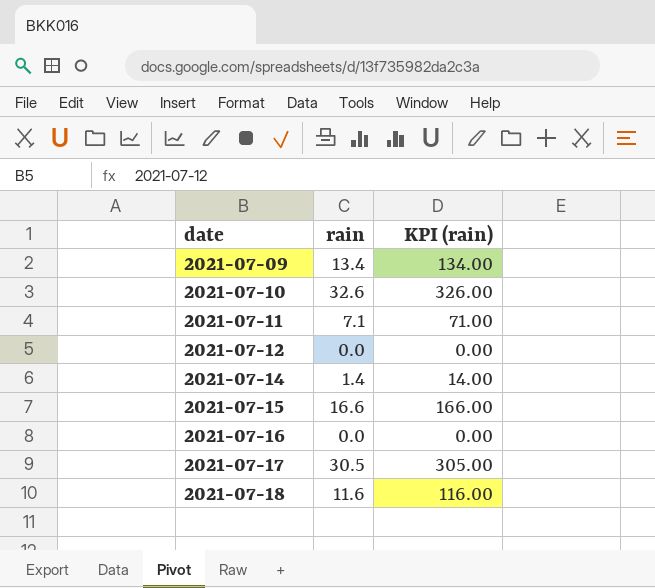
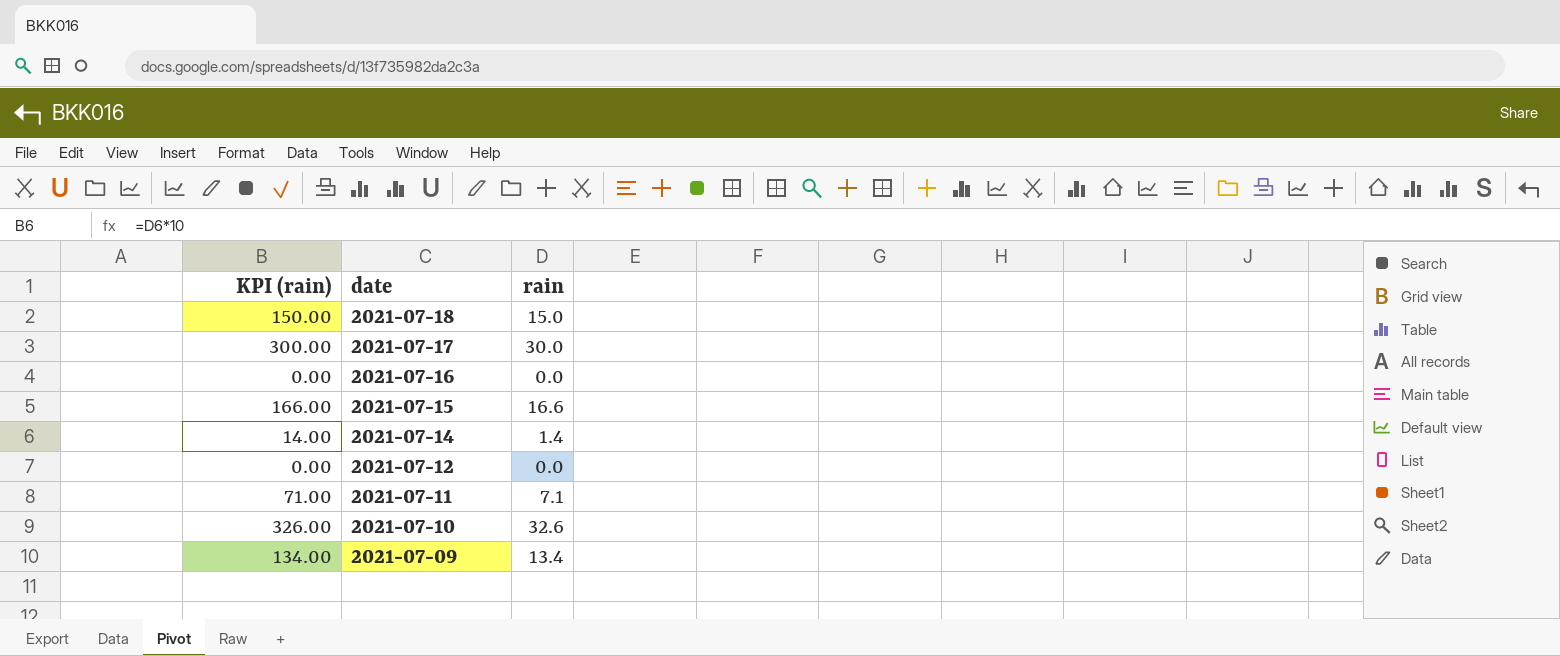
row order: date ascending -> date descending
column KPI (rain) | position: 3 -> 1
2021-07-18 | KPI (rain): 116.00 -> 150.00
2021-07-18 | rain: 11.6 -> 15.0
2021-07-17 | KPI (rain): 305.00 -> 300.00
2021-07-17 | rain: 30.5 -> 30.0

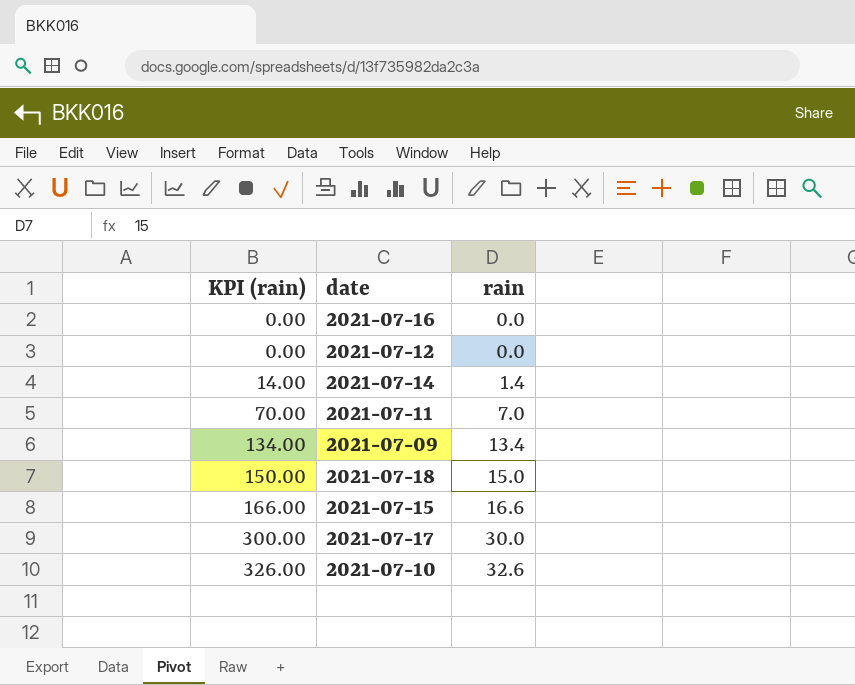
row order: date descending -> KPI (rain) ascending
2021-07-11 | KPI (rain): 71.00 -> 70.00
2021-07-11 | rain: 7.1 -> 7.0

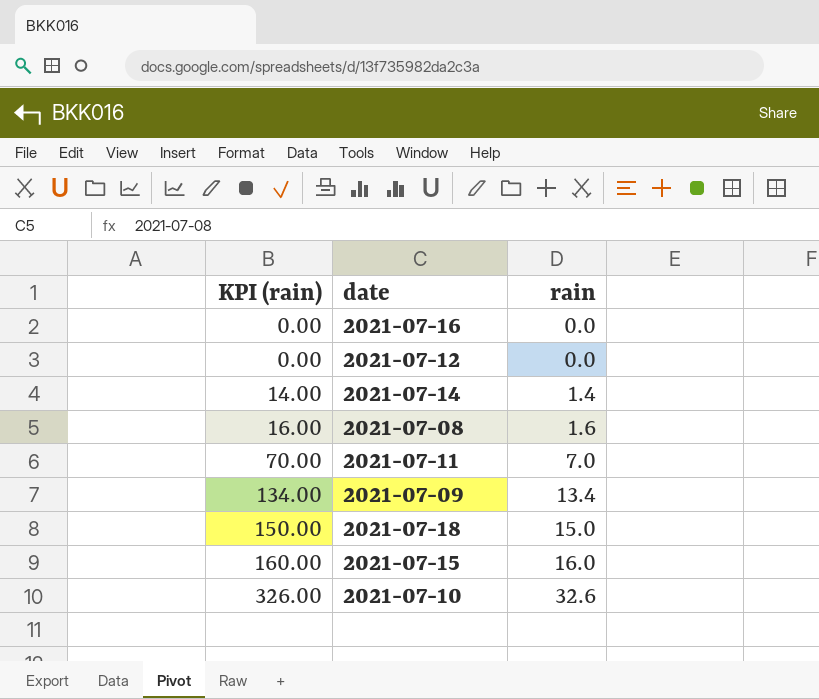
row 2021-07-17: 300.00 | 30.0 -> none
row 2021-07-08: none -> 16.00 | 1.6
2021-07-15 | KPI (rain): 166.00 -> 160.00
2021-07-15 | rain: 16.6 -> 16.0

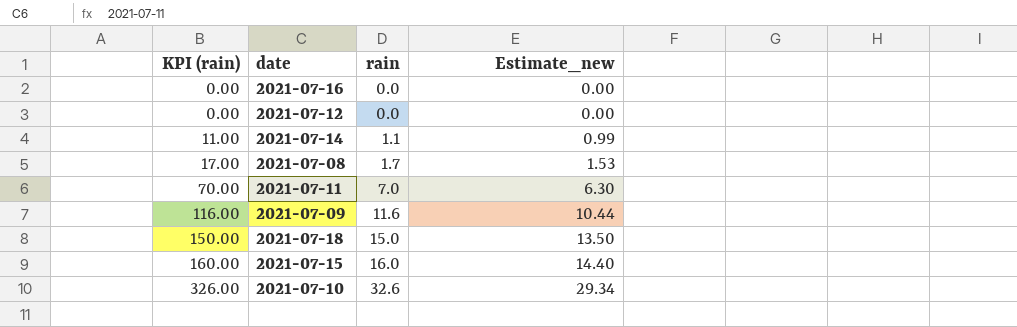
column Estimate_new | formula: none -> [rain] * 0.9
2021-07-14 | KPI (rain): 14.00 -> 11.00
2021-07-14 | rain: 1.4 -> 1.1
2021-07-08 | KPI (rain): 16.00 -> 17.00
2021-07-08 | rain: 1.6 -> 1.7
2021-07-09 | KPI (rain): 134.00 -> 116.00
2021-07-09 | rain: 13.4 -> 11.6

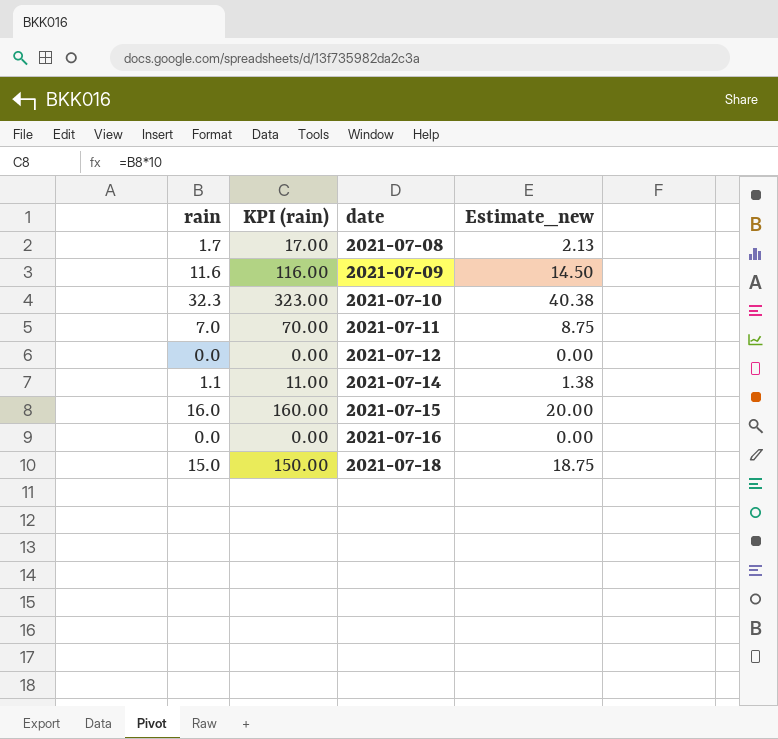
row order: KPI (rain) ascending -> date ascending
column rain | position: 3 -> 1
column Estimate_new | formula: [rain] * 0.9 -> [rain] * 1.25
2021-07-10 | rain: 32.6 -> 32.3
2021-07-10 | KPI (rain): 326.00 -> 323.00

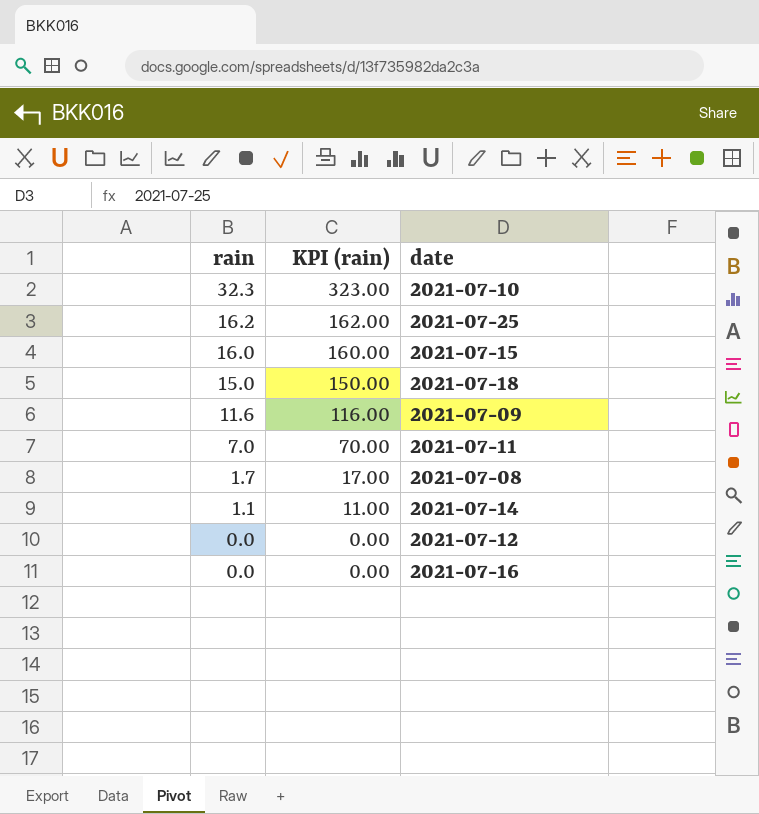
row order: date ascending -> rain descending
column Estimate_new | formula: [rain] * 1.25 -> none
row 2021-07-25: none -> 16.2 | 162.00

